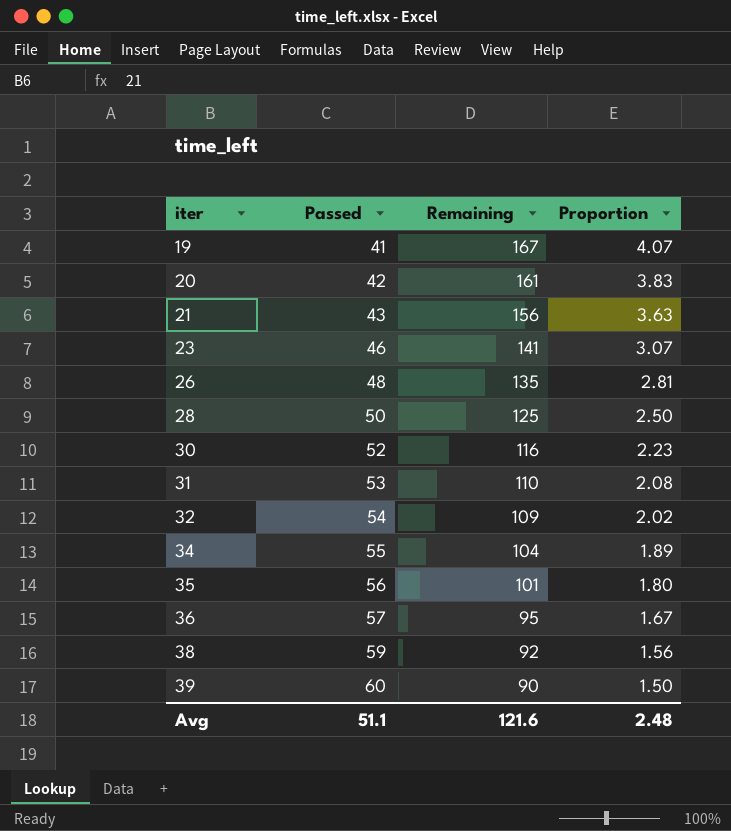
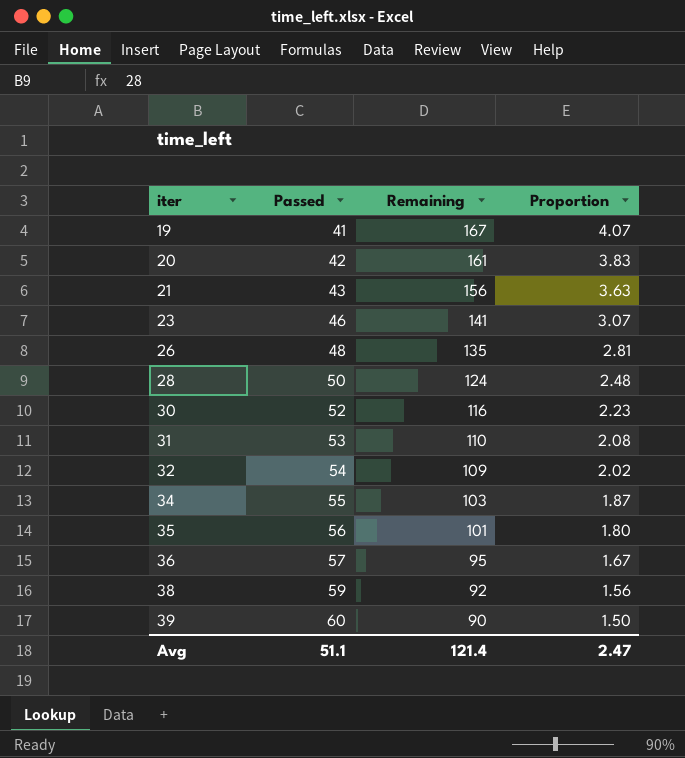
28 | Remaining: 125 -> 124
28 | Proportion: 2.50 -> 2.48
34 | Remaining: 104 -> 103
34 | Proportion: 1.89 -> 1.87
Avg | Remaining: 121.6 -> 121.4
Avg | Proportion: 2.48 -> 2.47

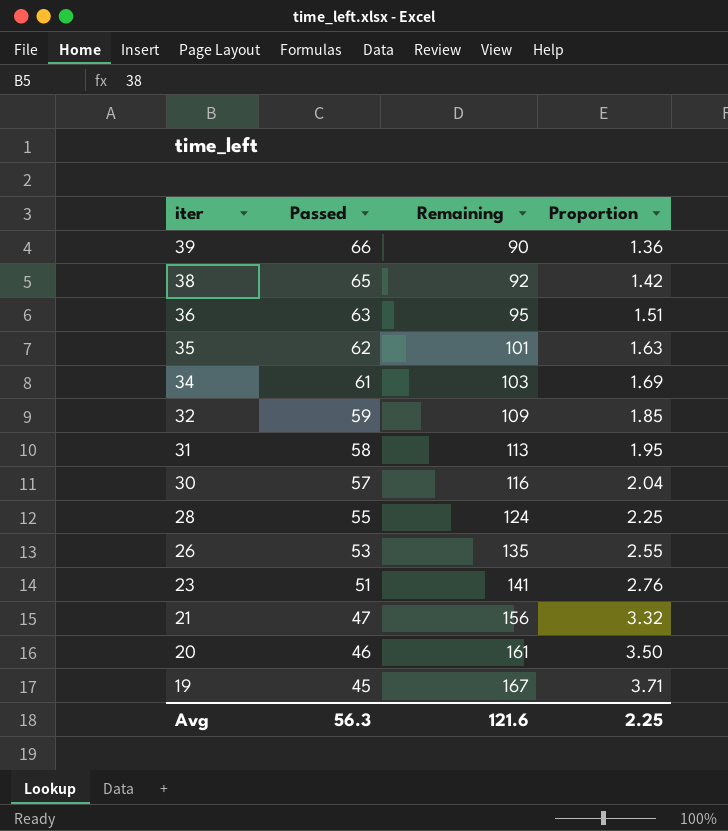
row order: iter ascending -> iter descending
39 | Passed: 60 -> 66
39 | Proportion: 1.50 -> 1.36
38 | Passed: 59 -> 65
38 | Proportion: 1.56 -> 1.42
36 | Passed: 57 -> 63
36 | Proportion: 1.67 -> 1.51
35 | Passed: 56 -> 62
35 | Proportion: 1.80 -> 1.63
34 | Passed: 55 -> 61
34 | Proportion: 1.87 -> 1.69
32 | Passed: 54 -> 59
32 | Proportion: 2.02 -> 1.85
31 | Passed: 53 -> 58
31 | Remaining: 110 -> 113
31 | Proportion: 2.08 -> 1.95
30 | Passed: 52 -> 57
30 | Proportion: 2.23 -> 2.04
28 | Passed: 50 -> 55
28 | Proportion: 2.48 -> 2.25
26 | Passed: 48 -> 53
26 | Proportion: 2.81 -> 2.55
23 | Passed: 46 -> 51
23 | Proportion: 3.07 -> 2.76
21 | Passed: 43 -> 47
21 | Proportion: 3.63 -> 3.32
20 | Passed: 42 -> 46
20 | Proportion: 3.83 -> 3.50
19 | Passed: 41 -> 45
19 | Proportion: 4.07 -> 3.71
Avg | Passed: 51.1 -> 56.3
Avg | Remaining: 121.4 -> 121.6
Avg | Proportion: 2.47 -> 2.25

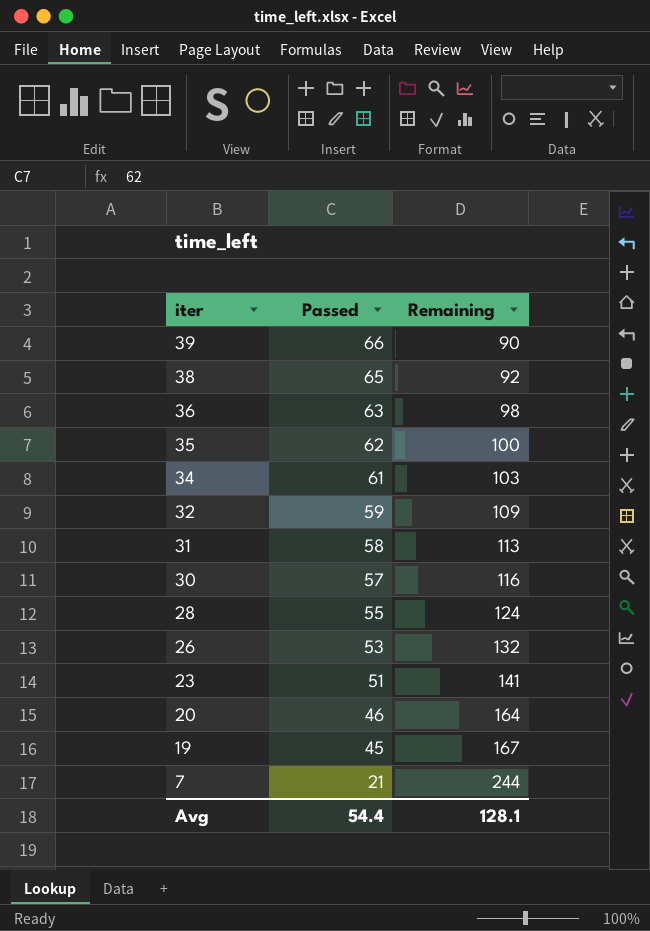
column Proportion | formula: [Remaining] / [Passed] -> none
row 21: 47 | 156 | 3.32 -> none
36 | Remaining: 95 -> 98
35 | Remaining: 101 -> 100
26 | Remaining: 135 -> 132
20 | Remaining: 161 -> 164
row 7: none -> 21 | 244
Avg | Passed: 56.3 -> 54.4
Avg | Remaining: 121.6 -> 128.1

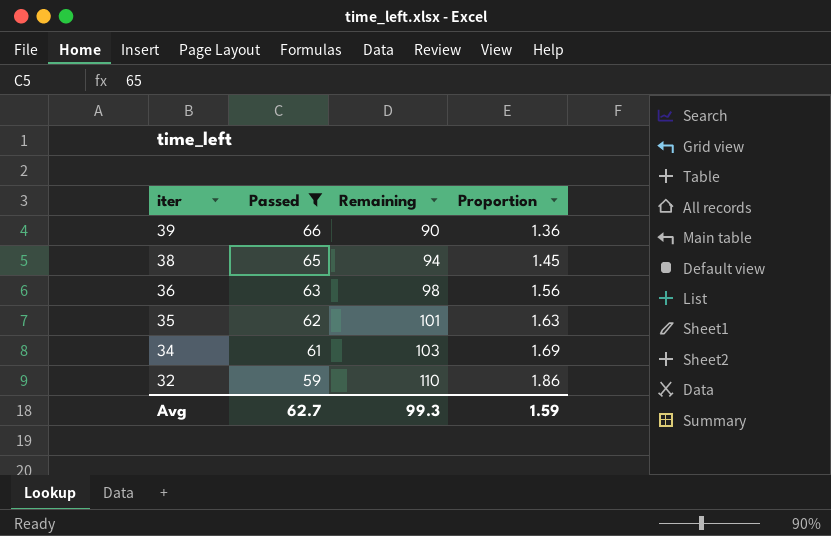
filter: none -> Passed >= 59
column Proportion | formula: none -> [Remaining] / [Passed]
38 | Remaining: 92 -> 94
35 | Remaining: 100 -> 101
32 | Remaining: 109 -> 110
Avg | Passed: 54.4 -> 62.7
Avg | Remaining: 128.1 -> 99.3

